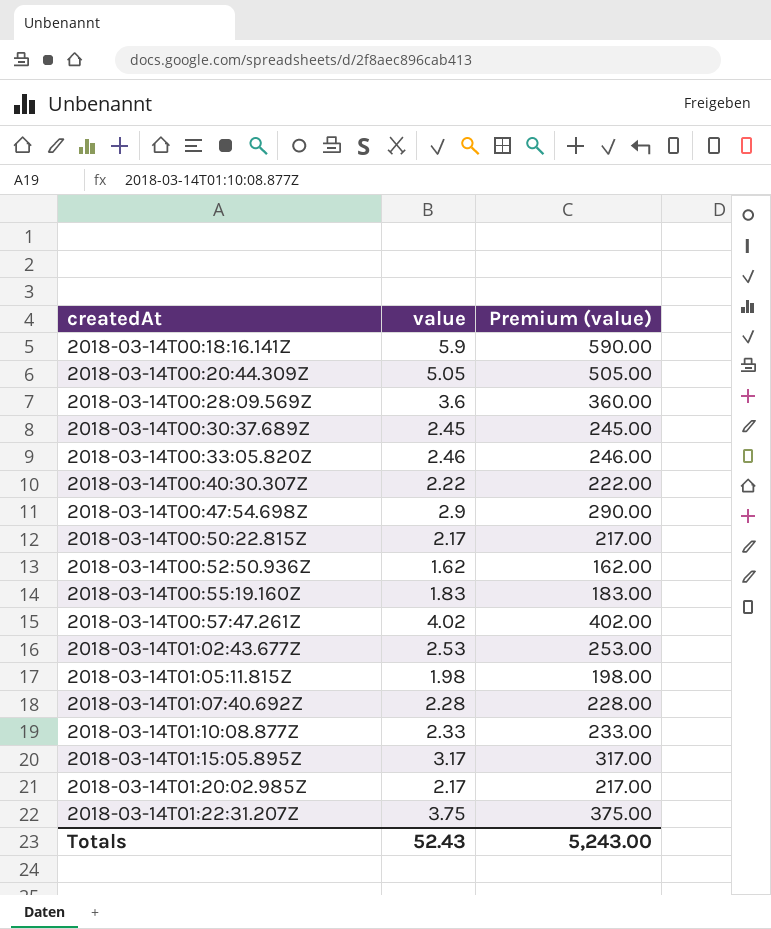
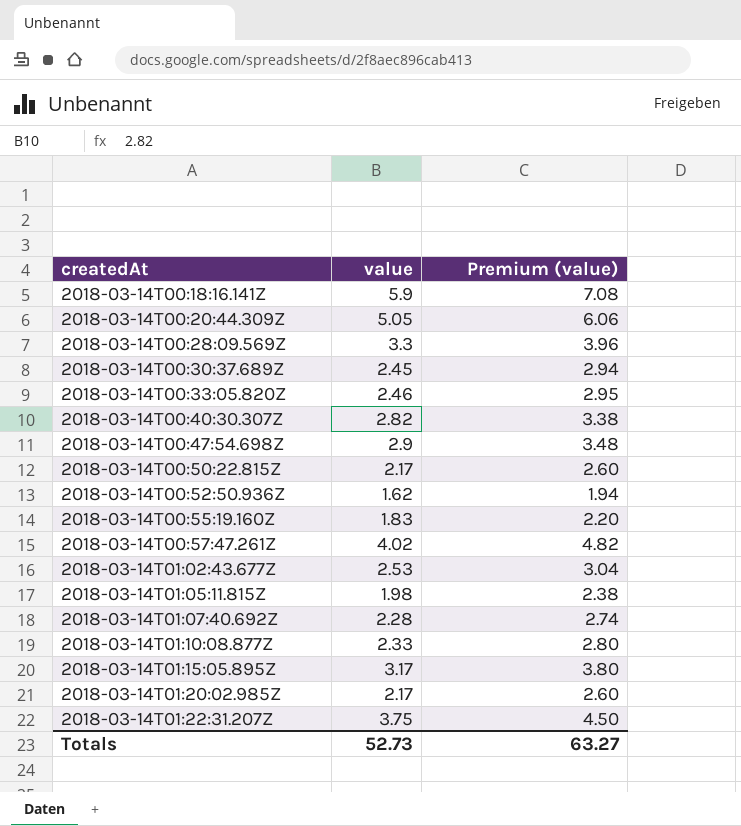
column Premium (value) | formula: [value] * 100 -> [value] * 1.2
2018-03-14T00:28:09.569Z | value: 3.6 -> 3.3
2018-03-14T00:40:30.307Z | value: 2.22 -> 2.82
Totals | value: 52.43 -> 52.73
Totals | Premium (value): 5,243.00 -> 63.27

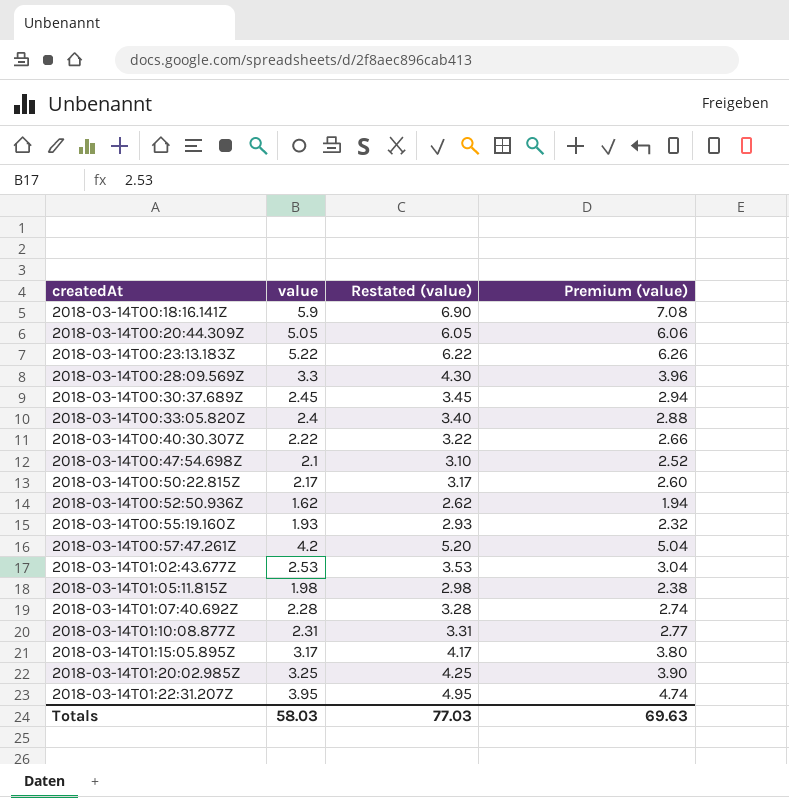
column Restated (value) | formula: none -> [value] + 1
row 2018-03-14T00:23:13.183Z: none -> 5.22 | 6.22 | 6.26
2018-03-14T00:33:05.820Z | value: 2.46 -> 2.4
2018-03-14T00:33:05.820Z | Premium (value): 2.95 -> 2.88
2018-03-14T00:40:30.307Z | value: 2.82 -> 2.22
2018-03-14T00:40:30.307Z | Premium (value): 3.38 -> 2.66
2018-03-14T00:47:54.698Z | value: 2.9 -> 2.1
2018-03-14T00:47:54.698Z | Premium (value): 3.48 -> 2.52
2018-03-14T00:55:19.160Z | value: 1.83 -> 1.93
2018-03-14T00:55:19.160Z | Premium (value): 2.20 -> 2.32
2018-03-14T00:57:47.261Z | value: 4.02 -> 4.2
2018-03-14T00:57:47.261Z | Premium (value): 4.82 -> 5.04
2018-03-14T01:10:08.877Z | value: 2.33 -> 2.31
2018-03-14T01:10:08.877Z | Premium (value): 2.80 -> 2.77
2018-03-14T01:20:02.985Z | value: 2.17 -> 3.25
2018-03-14T01:20:02.985Z | Premium (value): 2.60 -> 3.90
2018-03-14T01:22:31.207Z | value: 3.75 -> 3.95
2018-03-14T01:22:31.207Z | Premium (value): 4.50 -> 4.74
Totals | value: 52.73 -> 58.03
Totals | Premium (value): 63.27 -> 69.63

